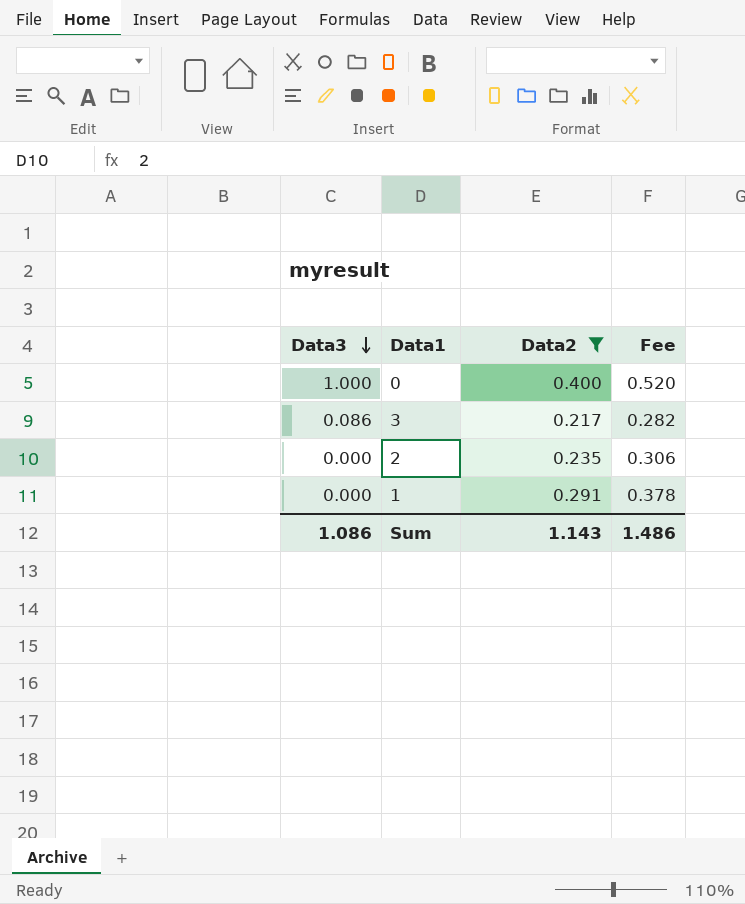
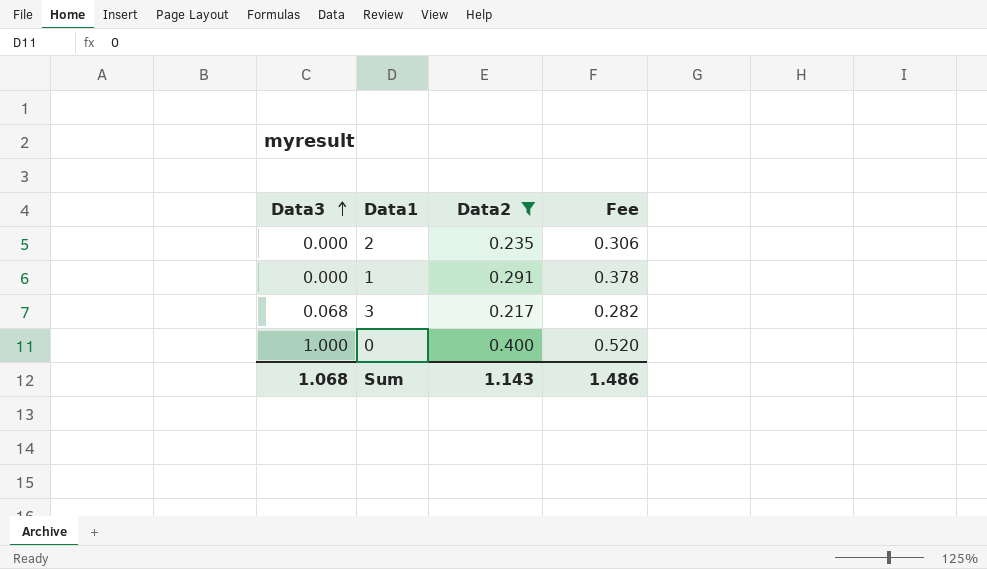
row order: Data3 descending -> Data3 ascending
3 | Data3: 0.086 -> 0.068
Sum | Data3: 1.086 -> 1.068

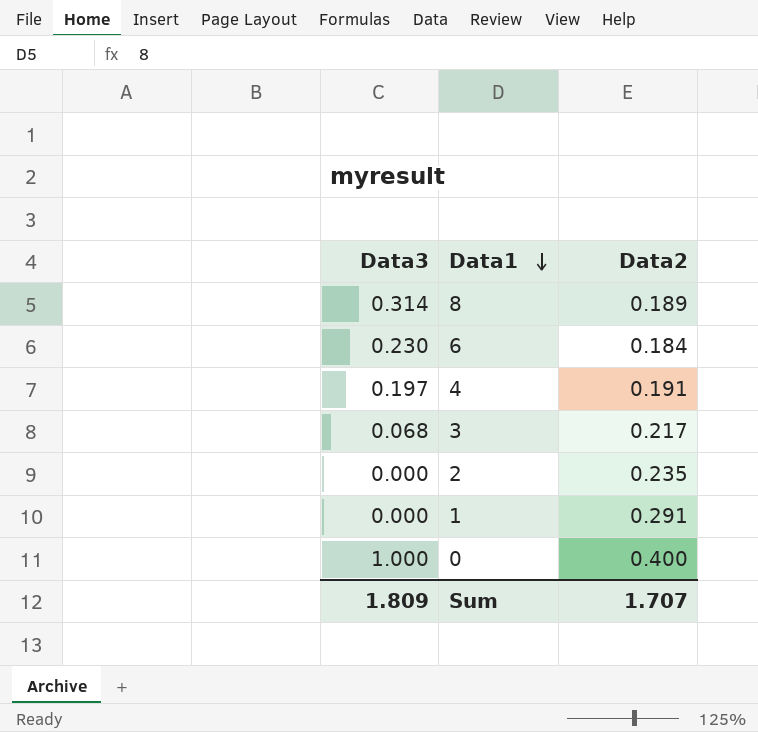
filter: Data2 >= 0.217 -> none
row order: Data3 ascending -> Data1 descending
column Fee | formula: [Data2] * 1.3 -> none
Sum | Data3: 1.068 -> 1.809
Sum | Data2: 1.143 -> 1.707

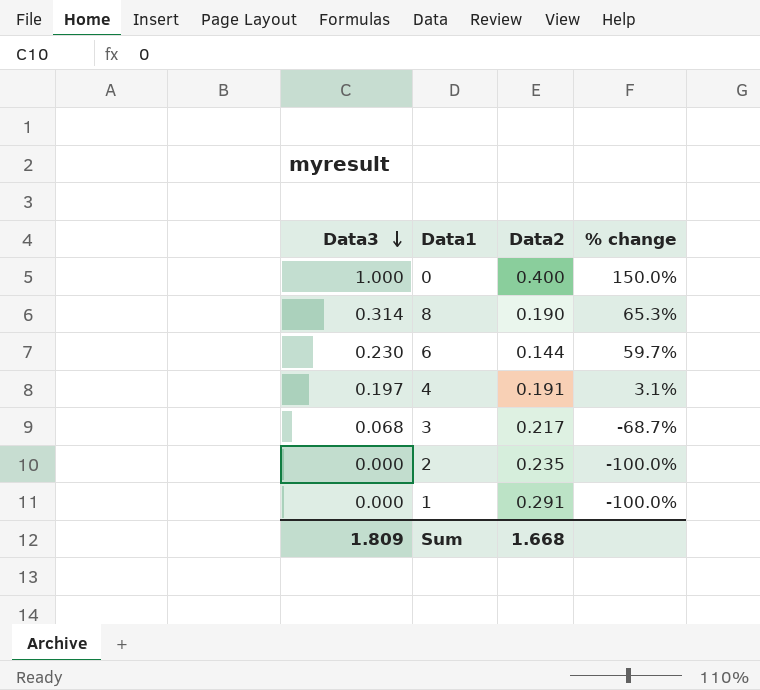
row order: Data1 descending -> Data3 descending
column % change | formula: none -> ([Data3] - [Data2]) / [Data2]
8 | Data2: 0.189 -> 0.190
6 | Data2: 0.184 -> 0.144
Sum | Data2: 1.707 -> 1.668

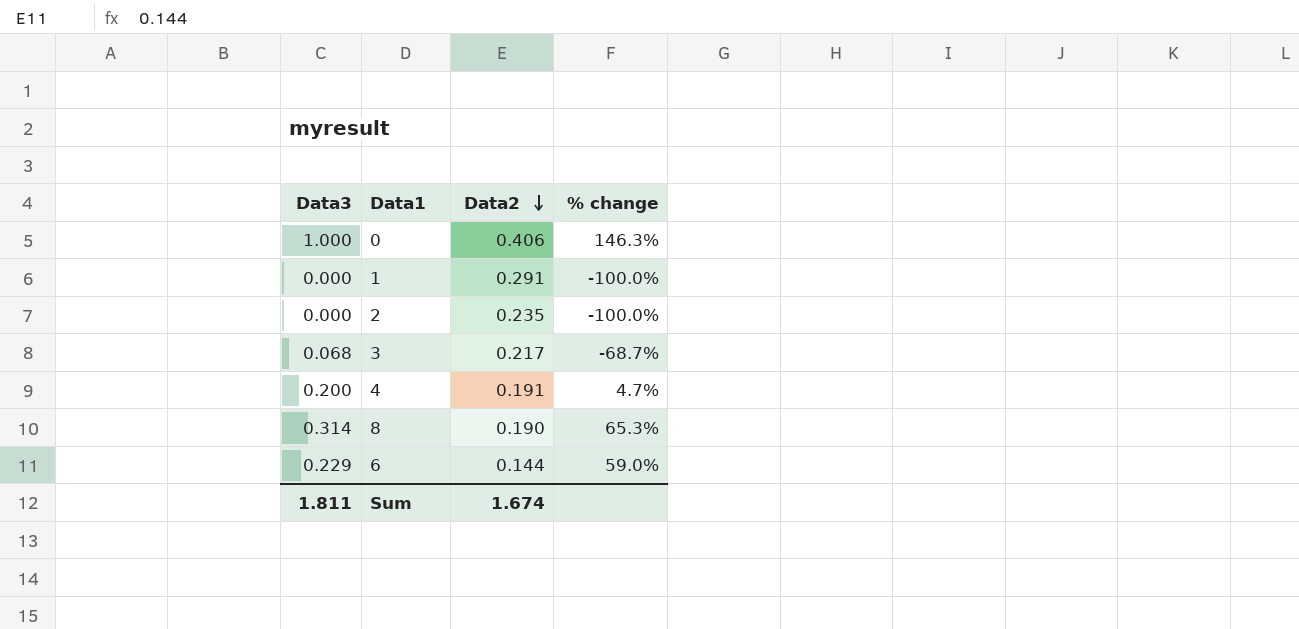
row order: Data3 descending -> Data2 descending
0 | Data2: 0.400 -> 0.406
0 | % change: 150.0% -> 146.3%
4 | Data3: 0.197 -> 0.200
4 | % change: 3.1% -> 4.7%
6 | Data3: 0.230 -> 0.229
6 | % change: 59.7% -> 59.0%
Sum | Data3: 1.809 -> 1.811
Sum | Data2: 1.668 -> 1.674

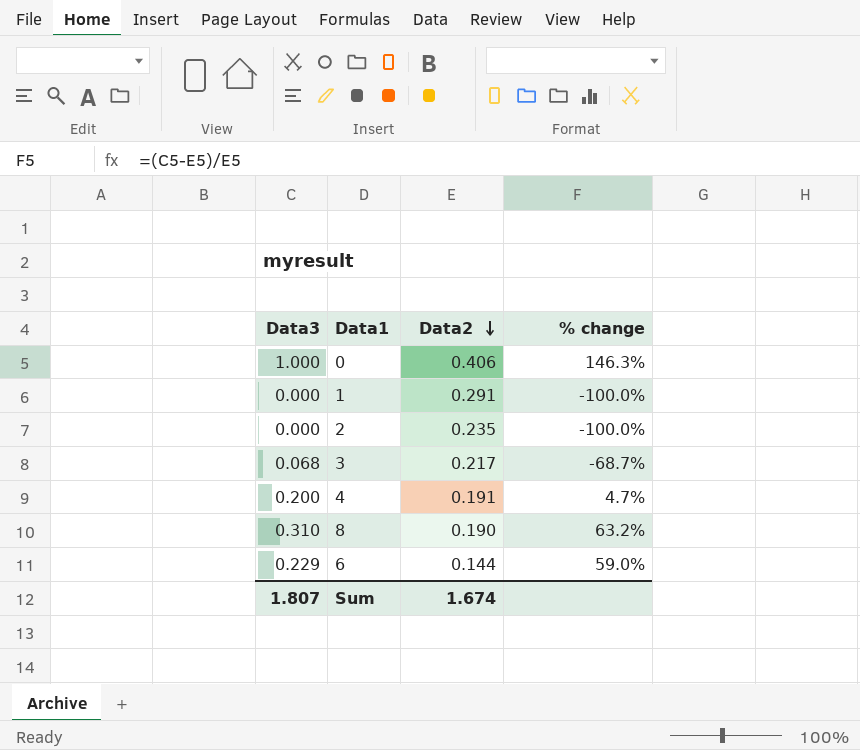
8 | Data3: 0.314 -> 0.310
8 | % change: 65.3% -> 63.2%
Sum | Data3: 1.811 -> 1.807

